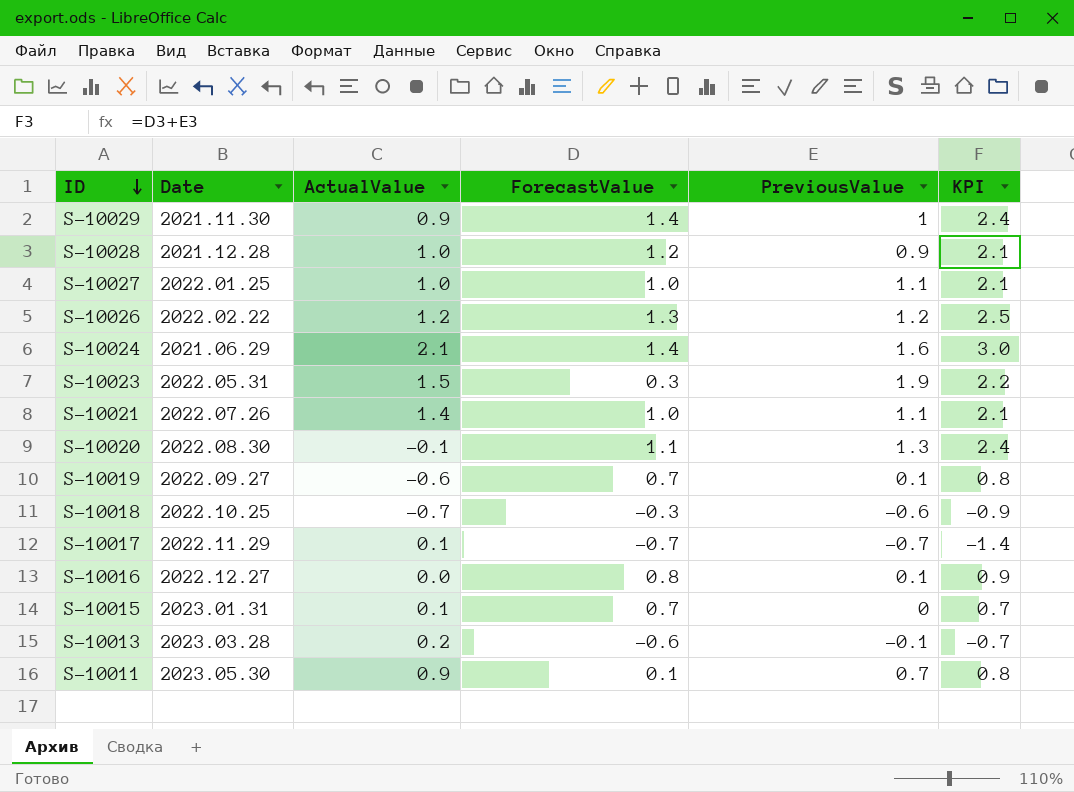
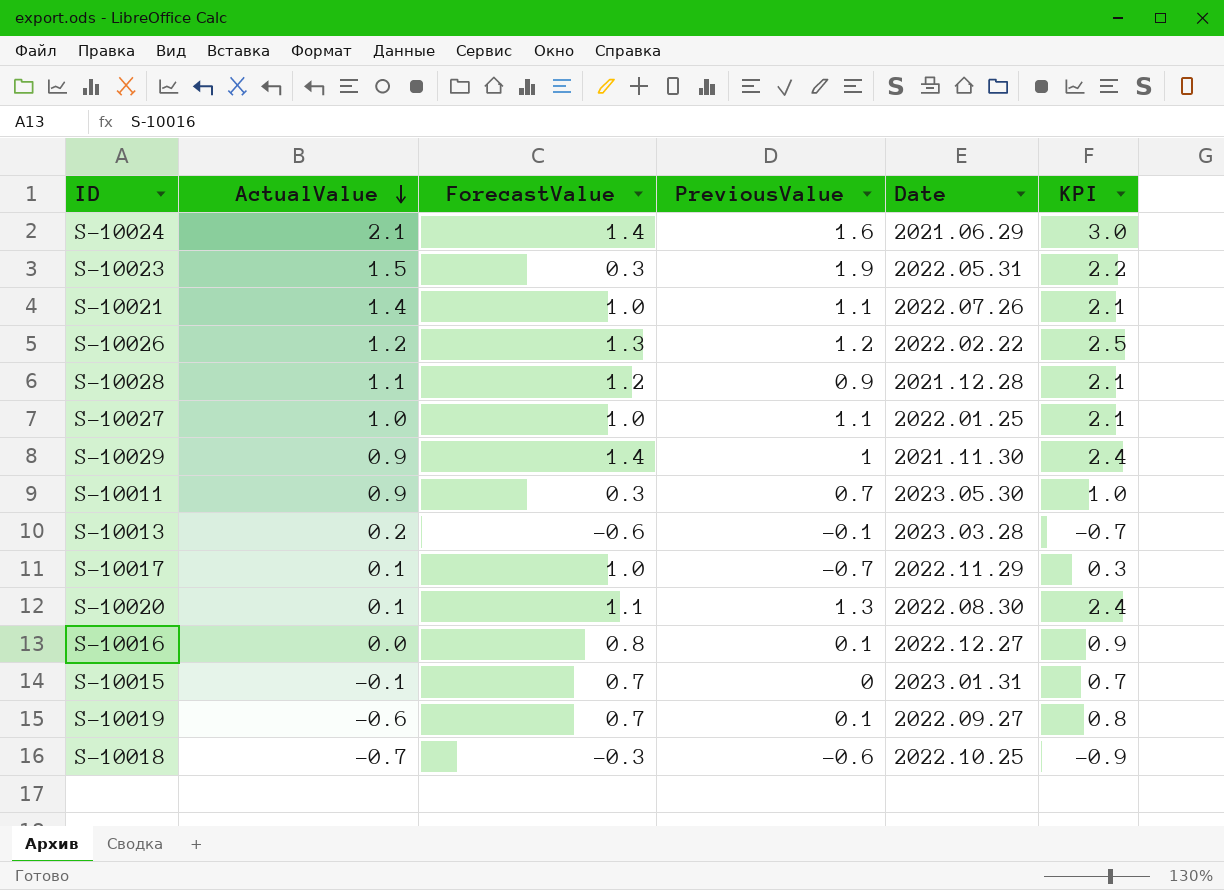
row order: ID descending -> ActualValue descending
column Date | position: 2 -> 5
S-10028 | ActualValue: 1.0 -> 1.1
S-10011 | ForecastValue: 0.1 -> 0.3
S-10011 | KPI: 0.8 -> 1.0
S-10017 | ForecastValue: -0.7 -> 1.0
S-10017 | KPI: -1.4 -> 0.3
S-10020 | ActualValue: -0.1 -> 0.1
S-10015 | ActualValue: 0.1 -> -0.1

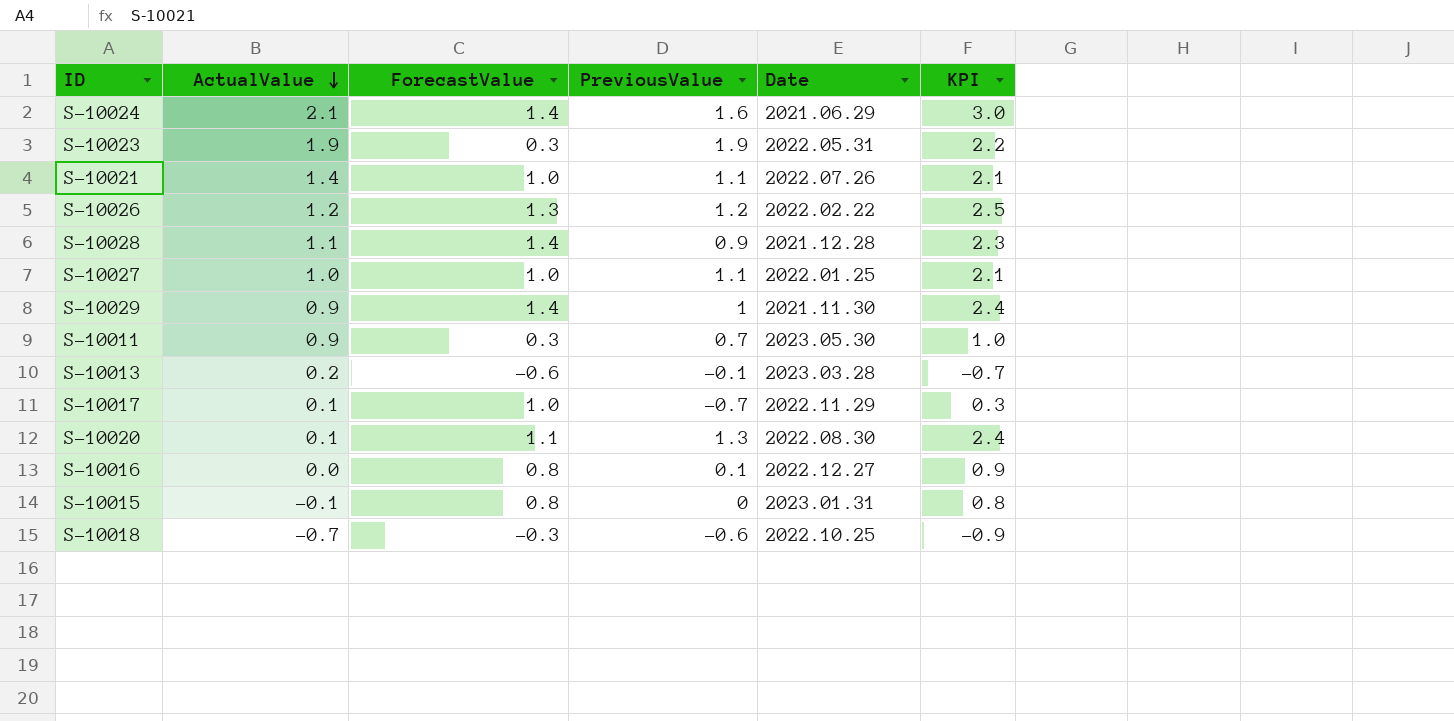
row S-10019: -0.6 | 0.7 | 0.1 | 2022.09.27 | 0.8 -> none
S-10023 | ActualValue: 1.5 -> 1.9
S-10028 | ForecastValue: 1.2 -> 1.4
S-10028 | KPI: 2.1 -> 2.3
S-10015 | ForecastValue: 0.7 -> 0.8
S-10015 | KPI: 0.7 -> 0.8

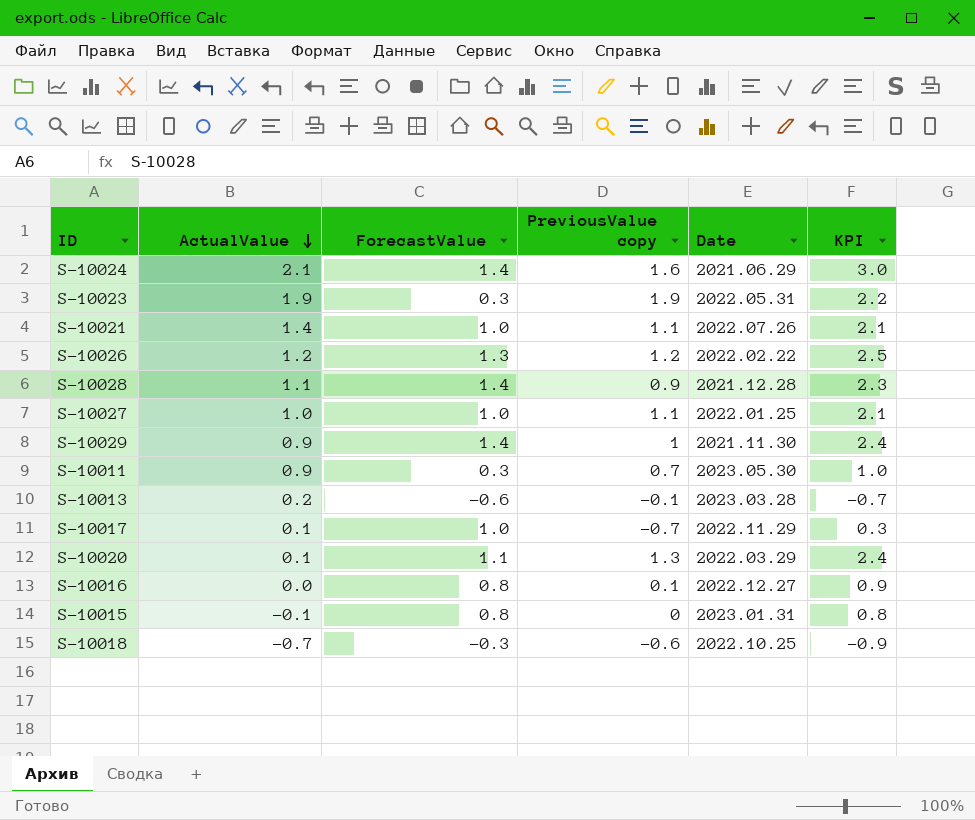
column name: PreviousValue -> PreviousValue copy
S-10020 | Date: 2022.08.30 -> 2022.03.29

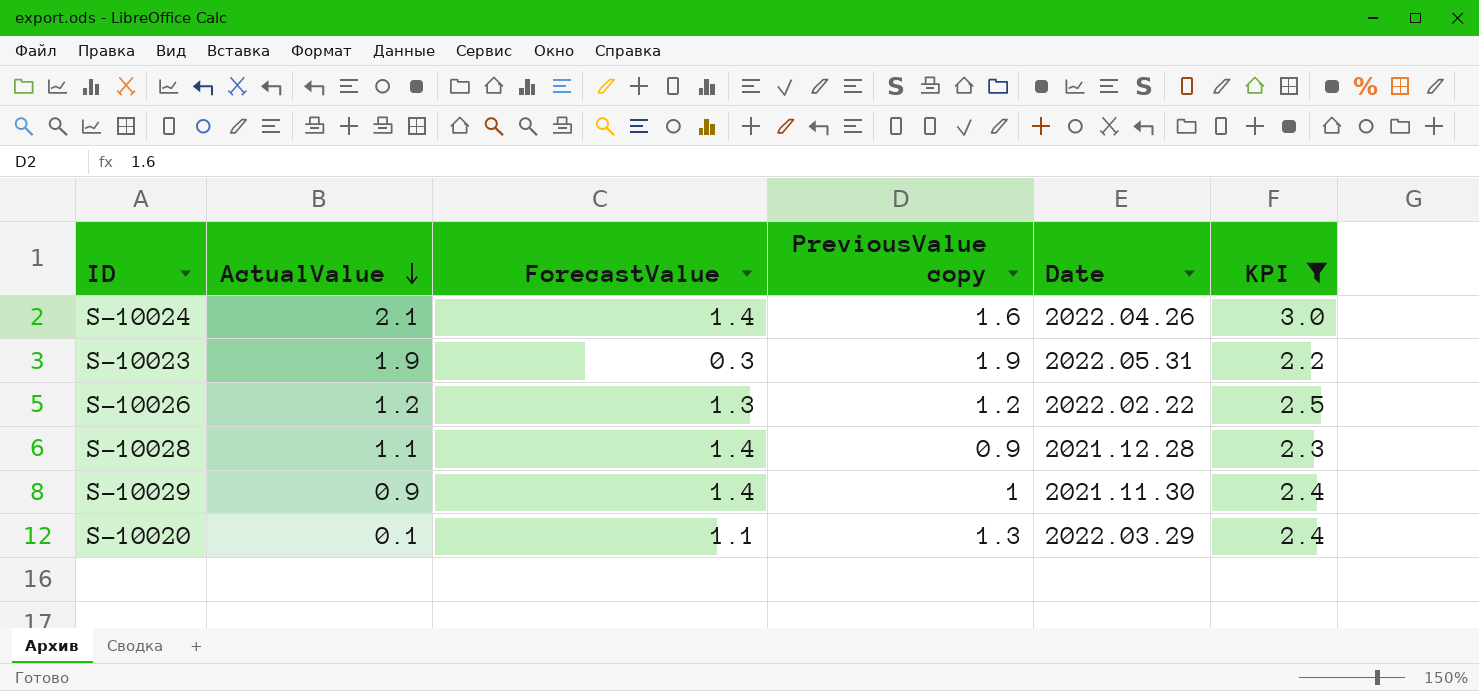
filter: none -> KPI >= 2.2
S-10024 | Date: 2021.06.29 -> 2022.04.26

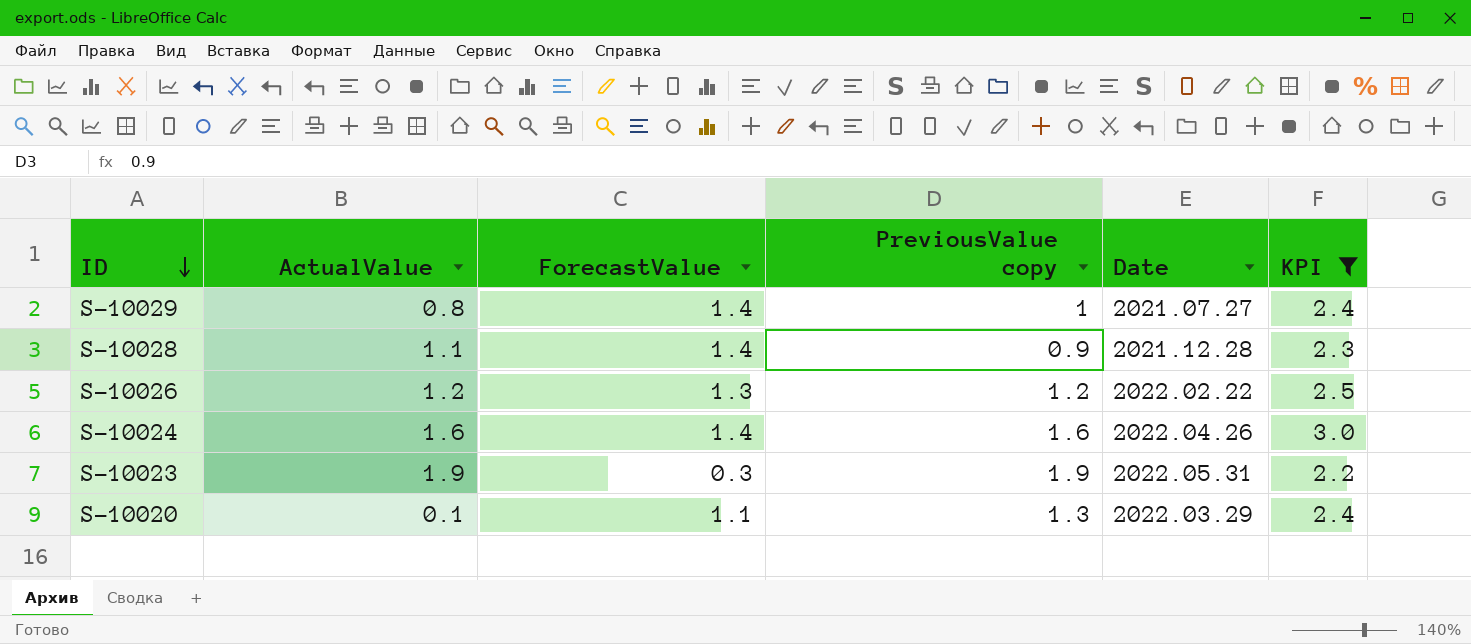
row order: ActualValue descending -> ID descending
S-10029 | ActualValue: 0.9 -> 0.8
S-10029 | Date: 2021.11.30 -> 2021.07.27
S-10024 | ActualValue: 2.1 -> 1.6

